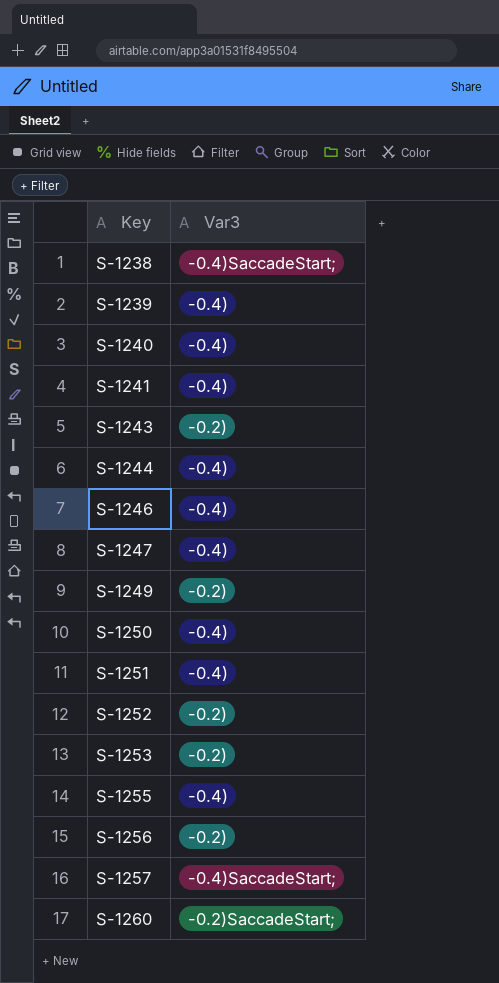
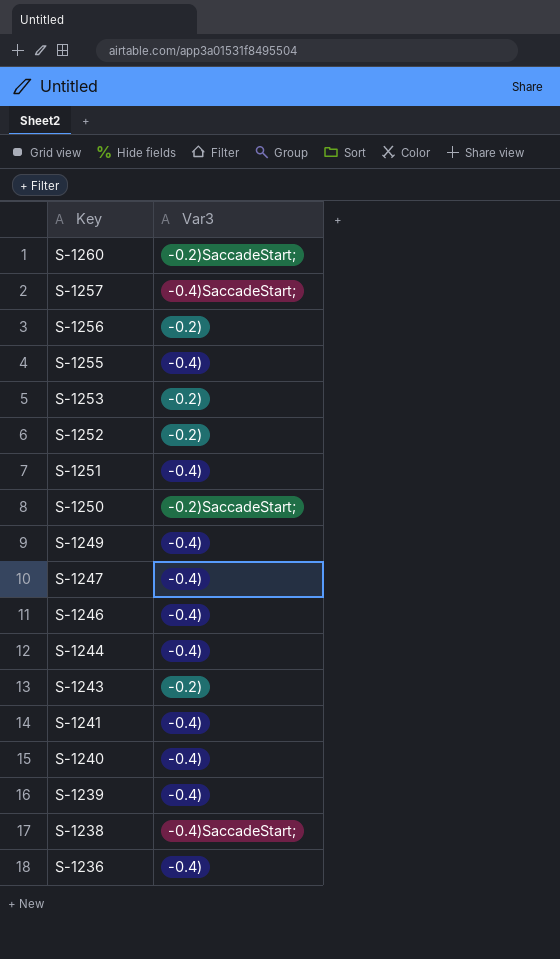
row order: Key ascending -> Key descending
S-1250 | Var3: -0.4) -> -0.2)SaccadeStart;
S-1249 | Var3: -0.2) -> -0.4)
row S-1236: none -> -0.4)

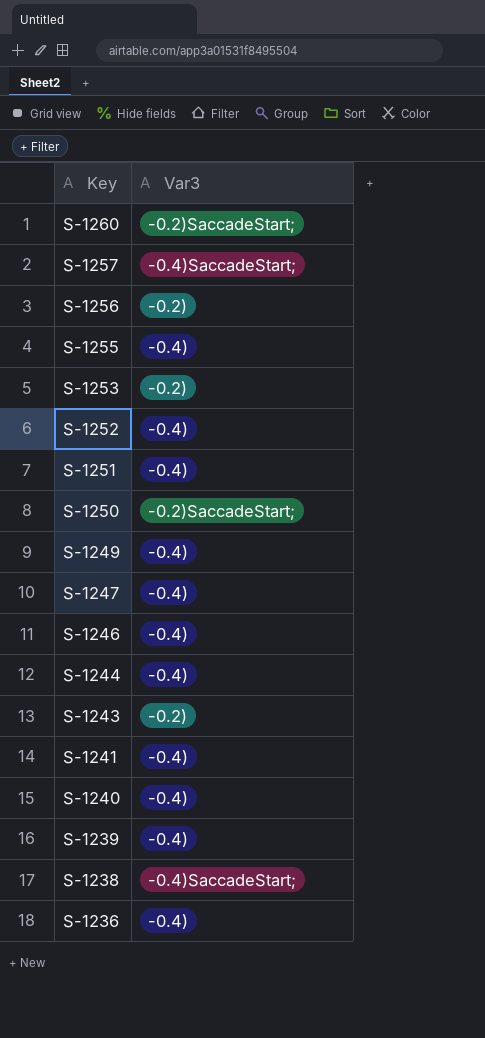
S-1252 | Var3: -0.2) -> -0.4)

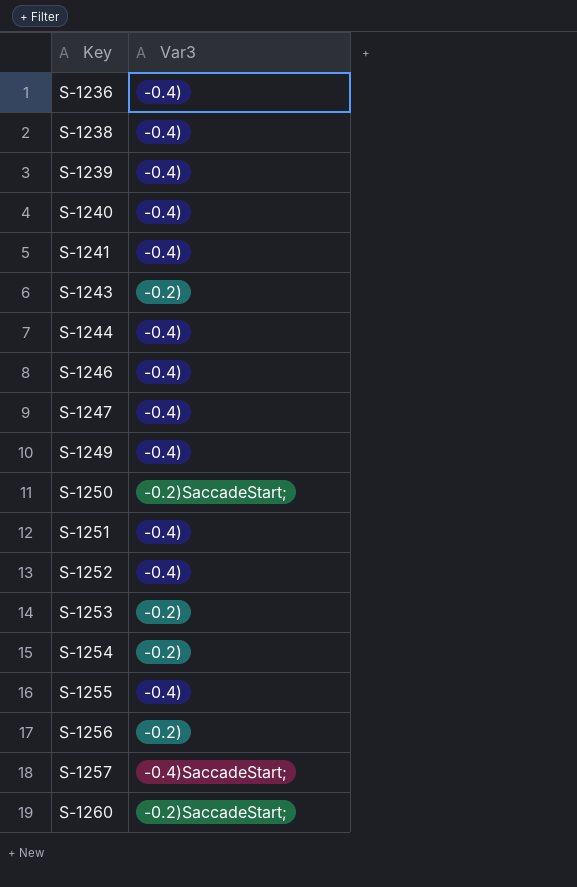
row order: Key descending -> Key ascending
S-1238 | Var3: -0.4)SaccadeStart; -> -0.4)
row S-1254: none -> -0.2)

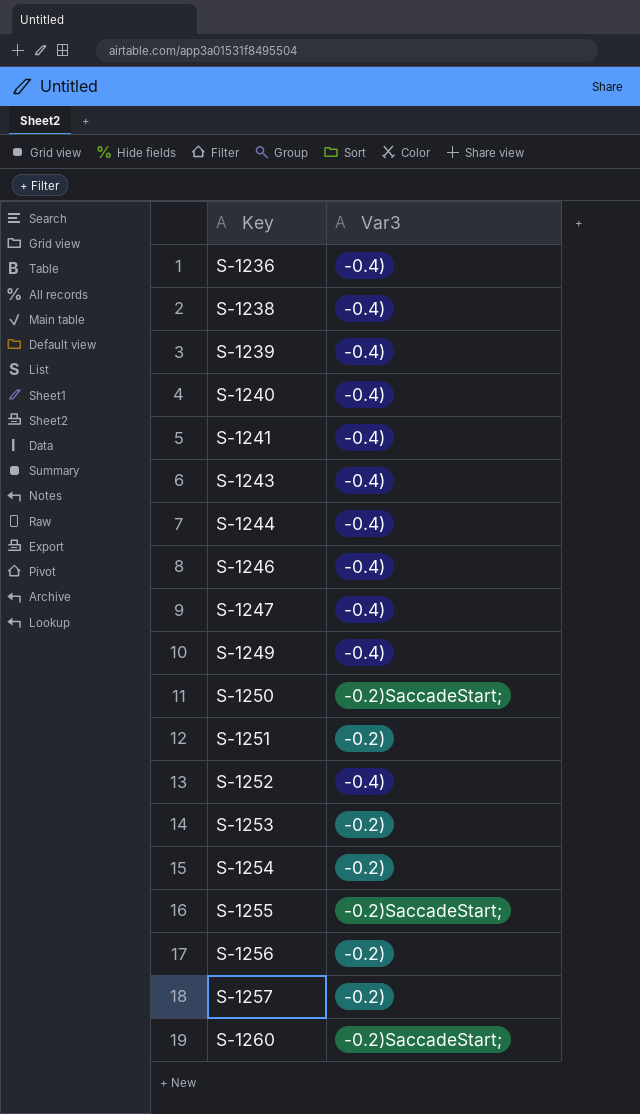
S-1243 | Var3: -0.2) -> -0.4)
S-1251 | Var3: -0.4) -> -0.2)
S-1255 | Var3: -0.4) -> -0.2)SaccadeStart;
S-1257 | Var3: -0.4)SaccadeStart; -> -0.2)

